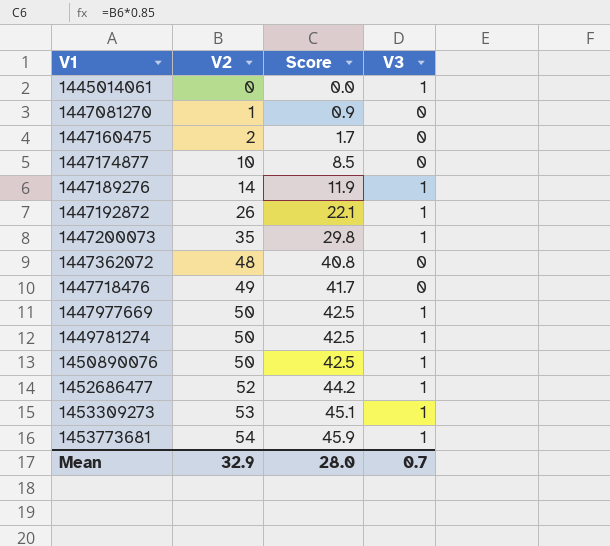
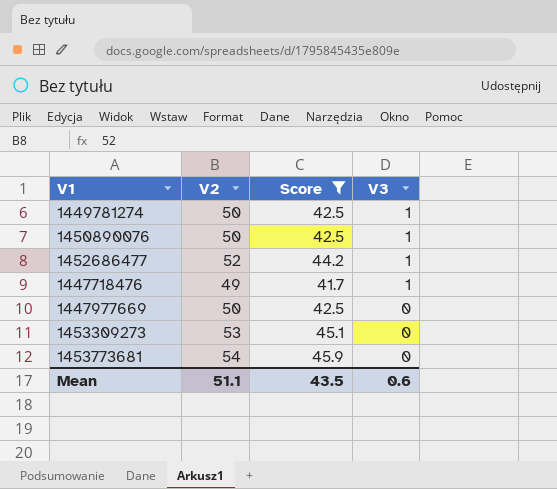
filter: none -> Score >= 41.7
row order: V1 ascending -> V3 descending
1447718476 | V3: 0 -> 1
1447977669 | V3: 1 -> 0
1453309273 | V3: 1 -> 0
1453773681 | V3: 1 -> 0
Mean | V2: 32.9 -> 51.1
Mean | Score: 28.0 -> 43.5
Mean | V3: 0.7 -> 0.6

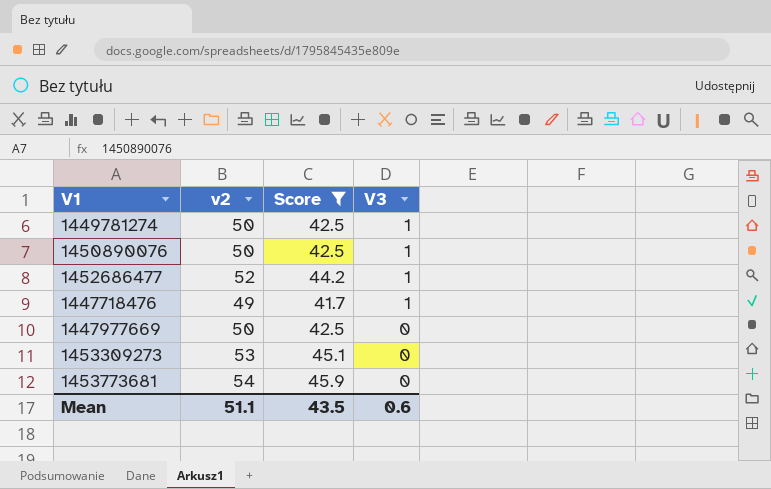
column name: V2 -> v2

